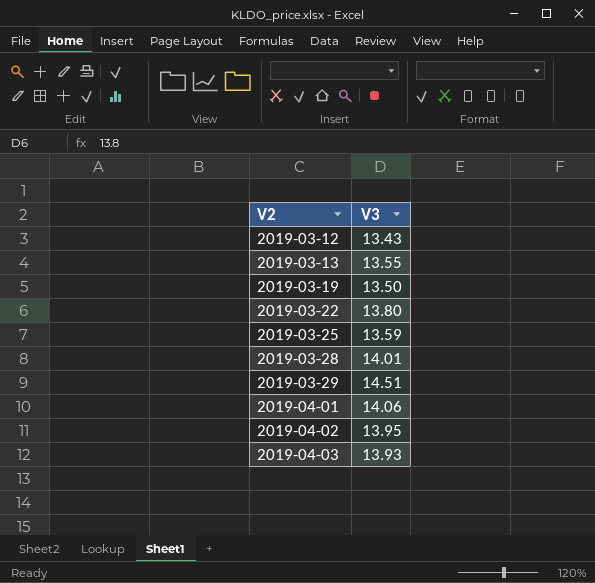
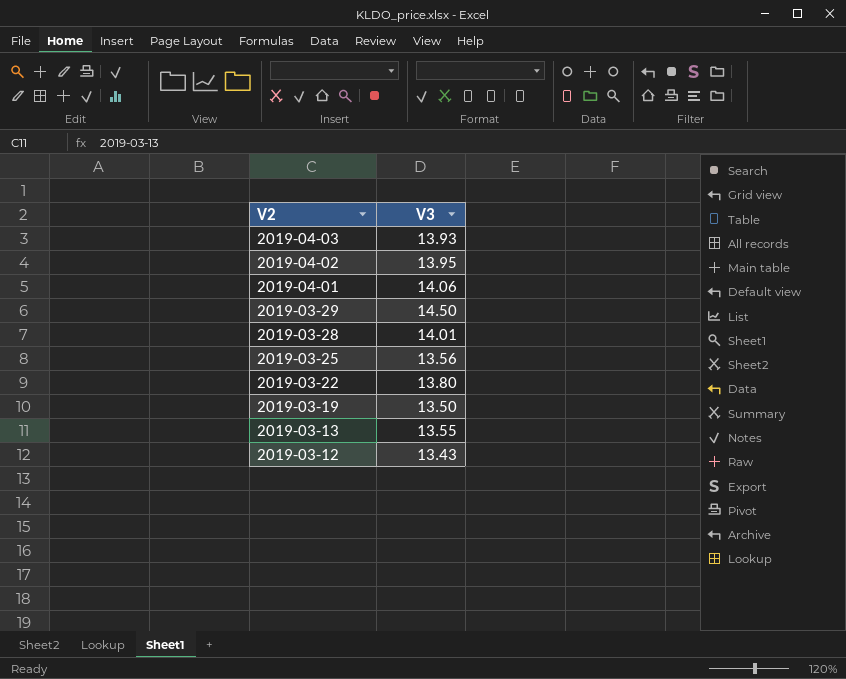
row order: V2 ascending -> V2 descending
2019-03-29 | V3: 14.51 -> 14.50
2019-03-25 | V3: 13.59 -> 13.56

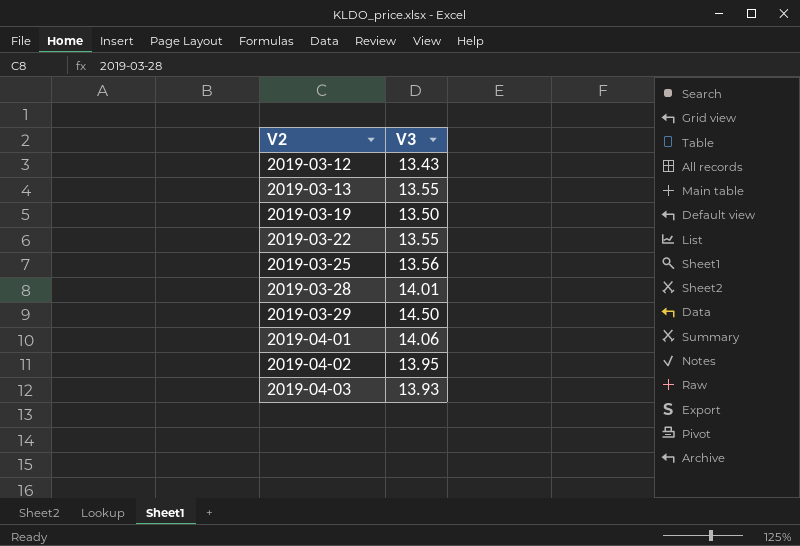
row order: V2 descending -> V2 ascending
2019-03-22 | V3: 13.80 -> 13.55

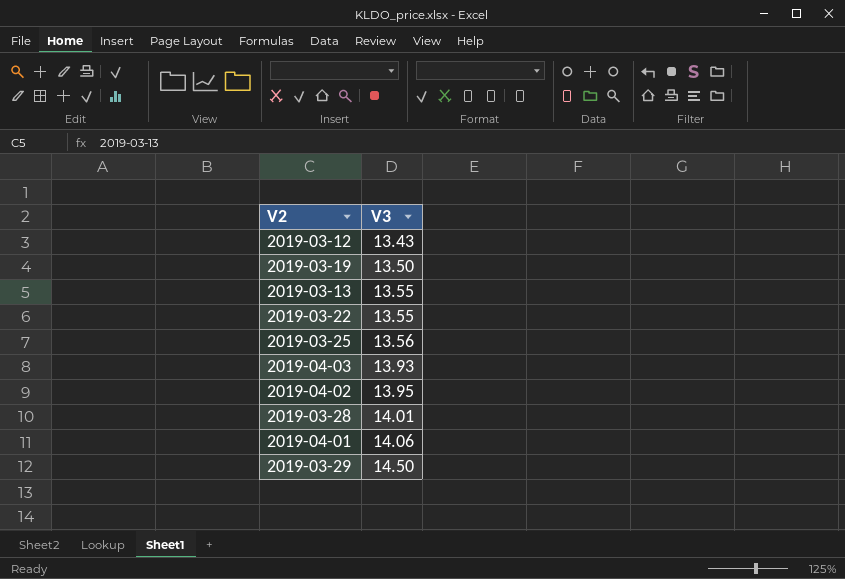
row order: V2 ascending -> V3 ascending

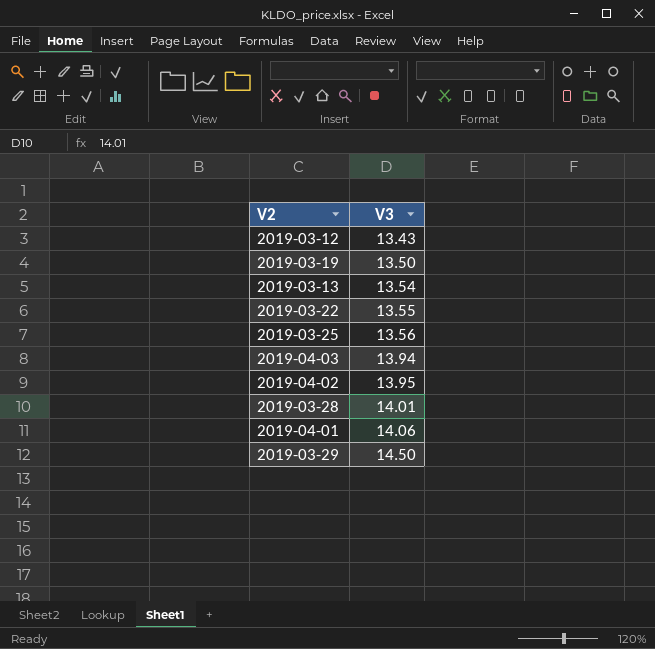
2019-03-13 | V3: 13.55 -> 13.54
2019-04-03 | V3: 13.93 -> 13.94

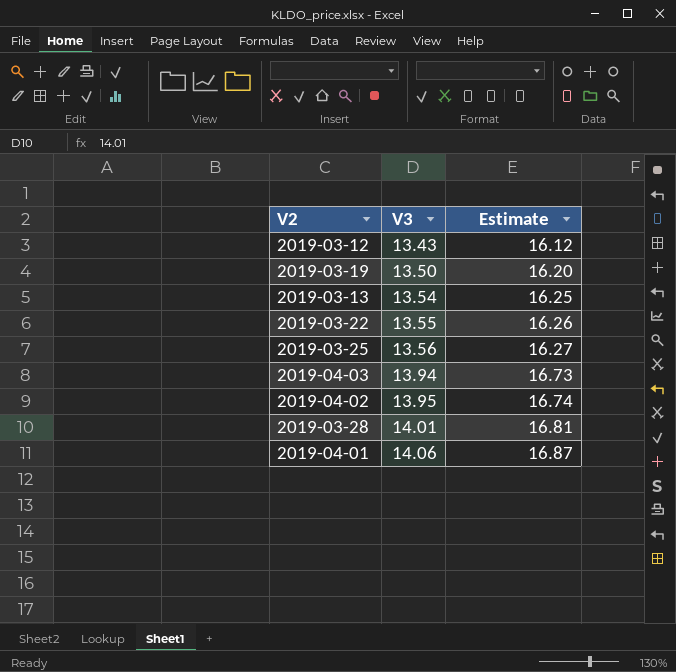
column Estimate | formula: none -> [V3] * 1.2
row 2019-03-29: 14.50 -> none

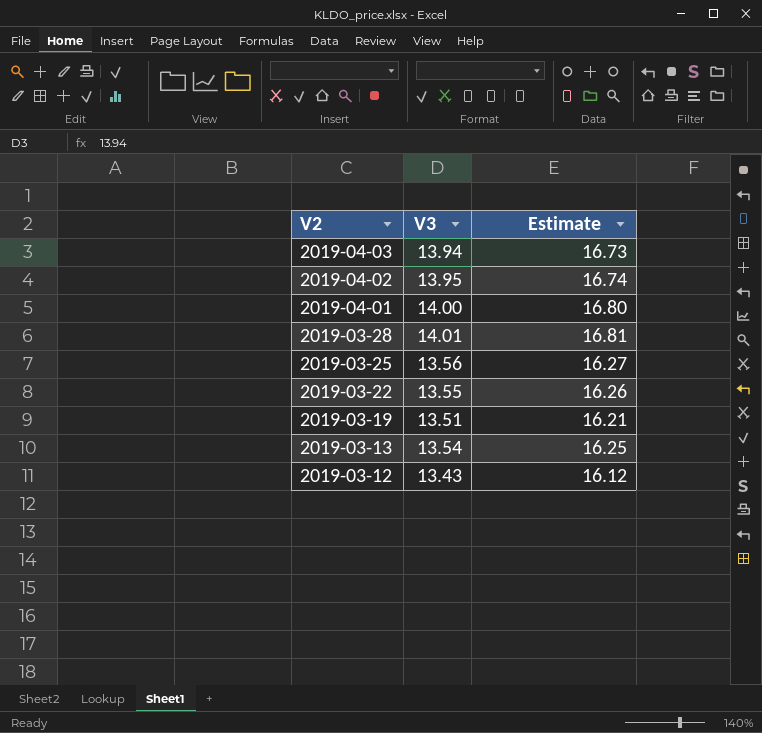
row order: V3 ascending -> V2 descending
2019-04-01 | V3: 14.06 -> 14.00
2019-04-01 | Estimate: 16.87 -> 16.80
2019-03-19 | V3: 13.50 -> 13.51
2019-03-19 | Estimate: 16.20 -> 16.21

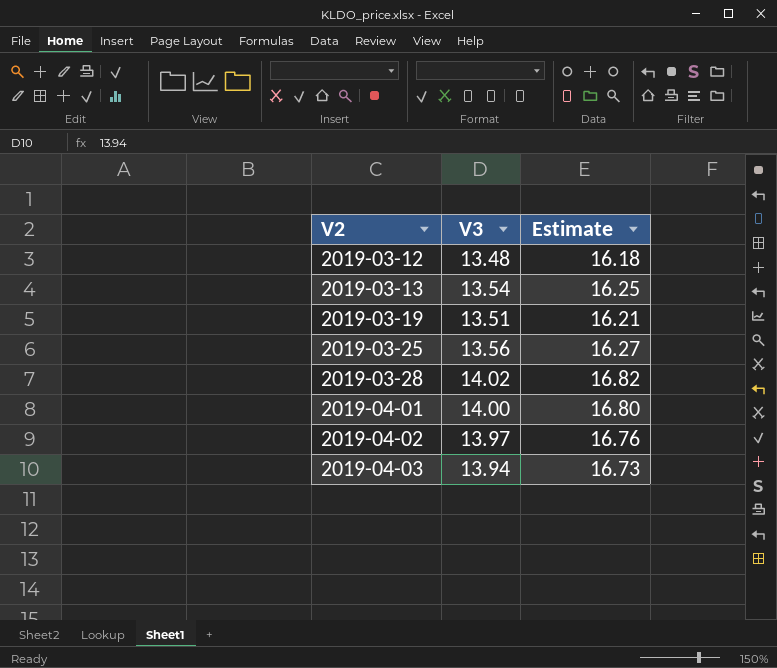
row order: V2 descending -> V2 ascending
row 2019-03-22: 13.55 | 16.26 -> none
2019-03-12 | V3: 13.43 -> 13.48
2019-03-12 | Estimate: 16.12 -> 16.18
2019-03-28 | V3: 14.01 -> 14.02
2019-03-28 | Estimate: 16.81 -> 16.82
2019-04-02 | V3: 13.95 -> 13.97
2019-04-02 | Estimate: 16.74 -> 16.76

